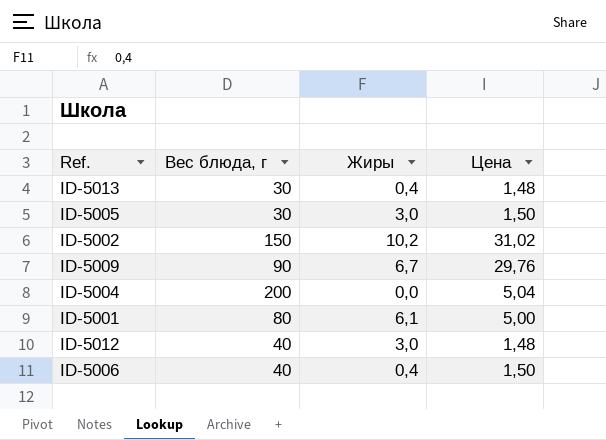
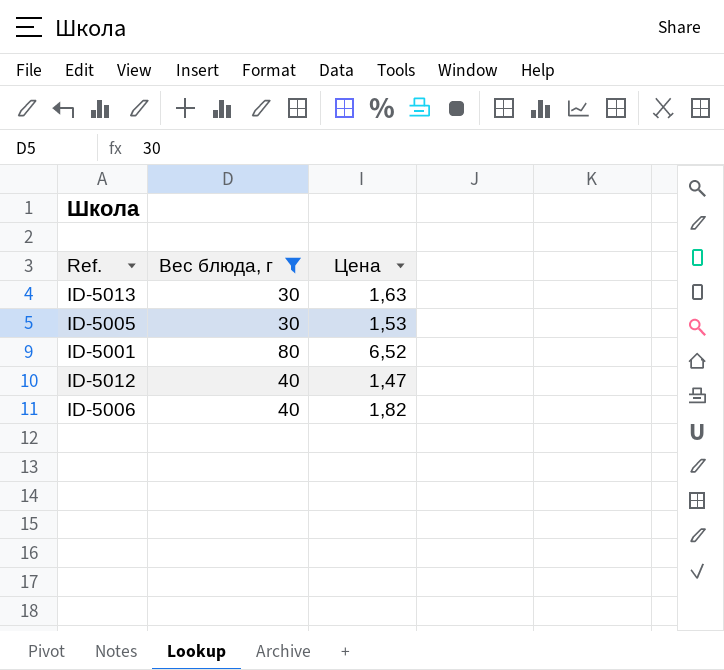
filter: none -> Вес блюда, г <= 80
column Жиры | position: 3 -> none
ID-5013 | Цена: 1,48 -> 1,63
ID-5005 | Цена: 1,50 -> 1,53
ID-5001 | Цена: 5,00 -> 6,52
ID-5012 | Цена: 1,48 -> 1,47
ID-5006 | Цена: 1,50 -> 1,82

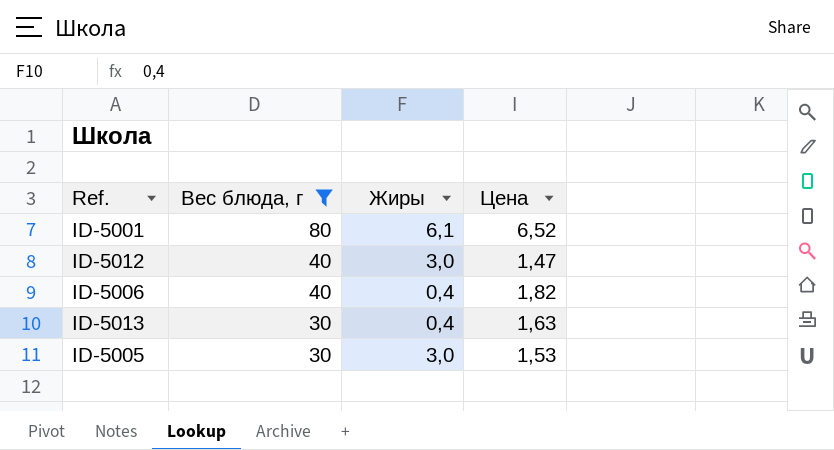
row order: none -> Вес блюда, г descending
column Жиры | position: none -> 3

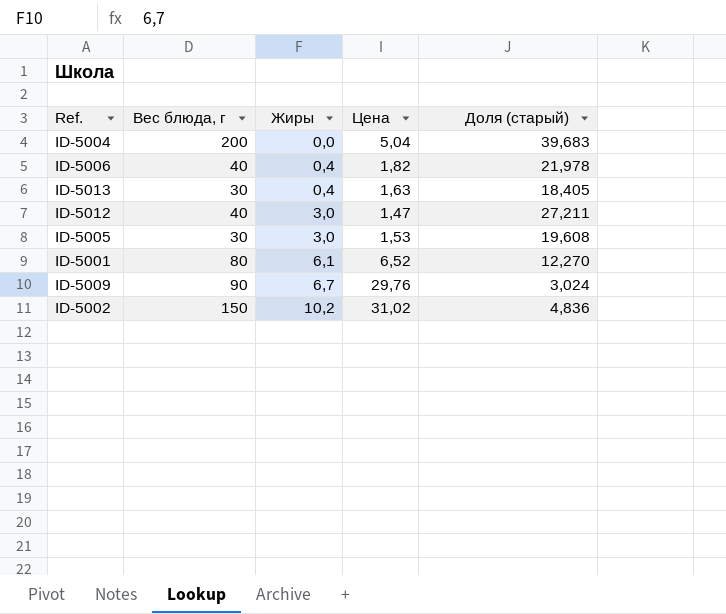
filter: Вес блюда, г <= 80 -> none
row order: Вес блюда, г descending -> Жиры ascending
column Доля (старый) | formula: none -> [Вес блюда, г] / [Цена]

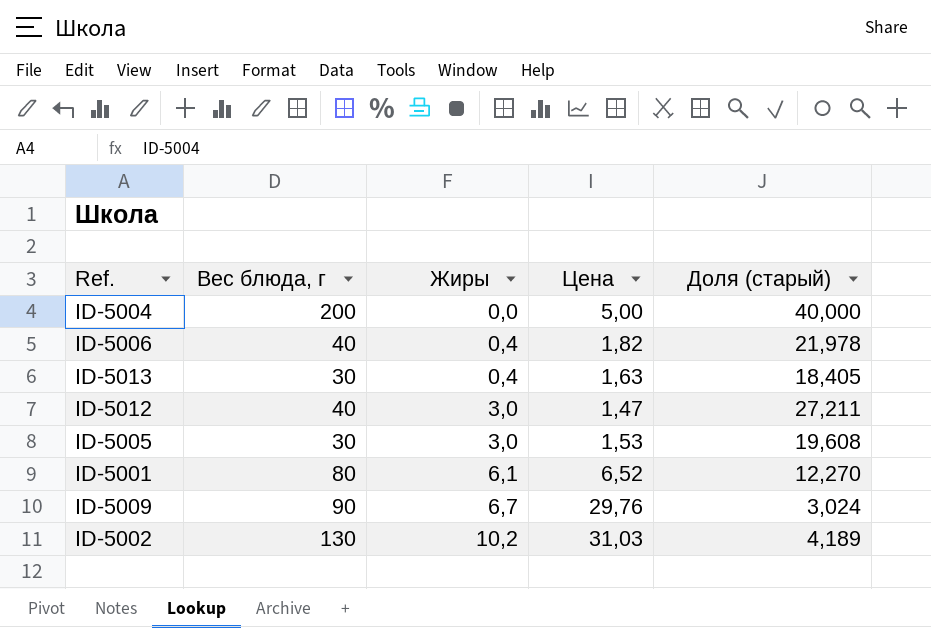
ID-5004 | Цена: 5,04 -> 5,00
ID-5004 | Доля (старый): 39,683 -> 40,000
ID-5002 | Вес блюда, г: 150 -> 130
ID-5002 | Цена: 31,02 -> 31,03
ID-5002 | Доля (старый): 4,836 -> 4,189

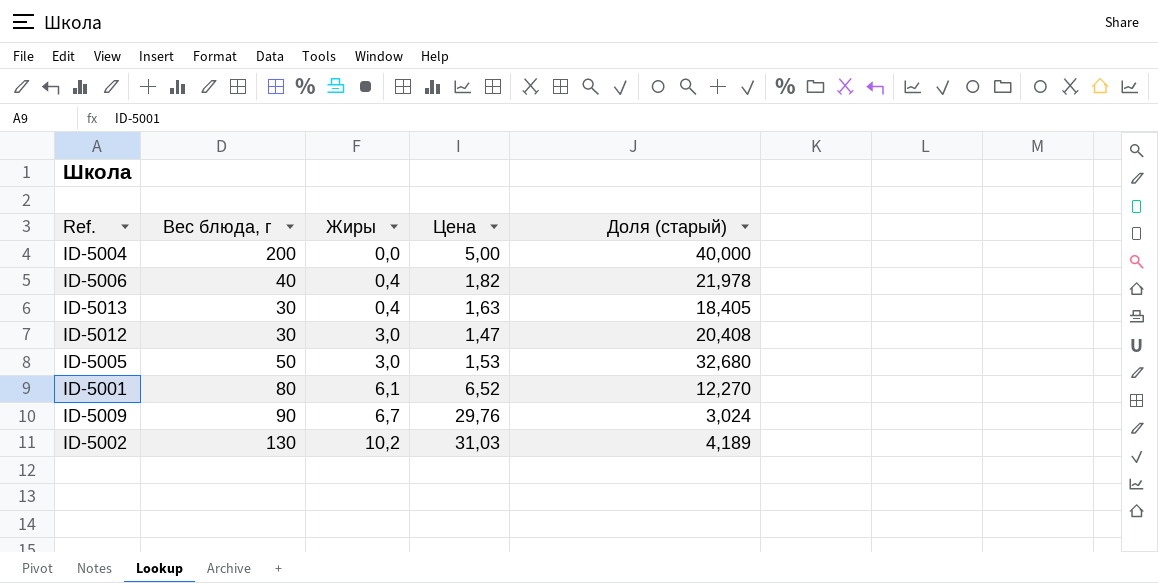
ID-5012 | Вес блюда, г: 40 -> 30
ID-5012 | Доля (старый): 27,211 -> 20,408
ID-5005 | Вес блюда, г: 30 -> 50
ID-5005 | Доля (старый): 19,608 -> 32,680

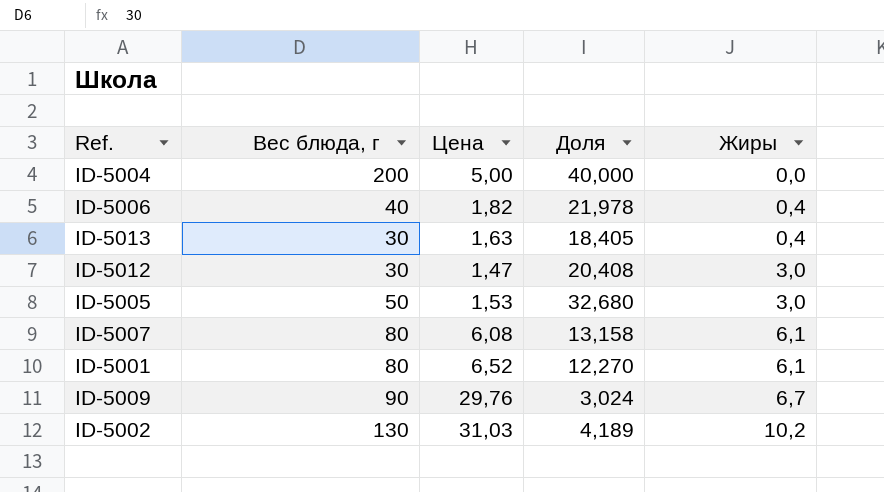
column name: Доля (старый) -> Доля
column Жиры | position: 3 -> 5
row ID-5007: none -> 80 | 6,08 | 13,158 | 6,1

